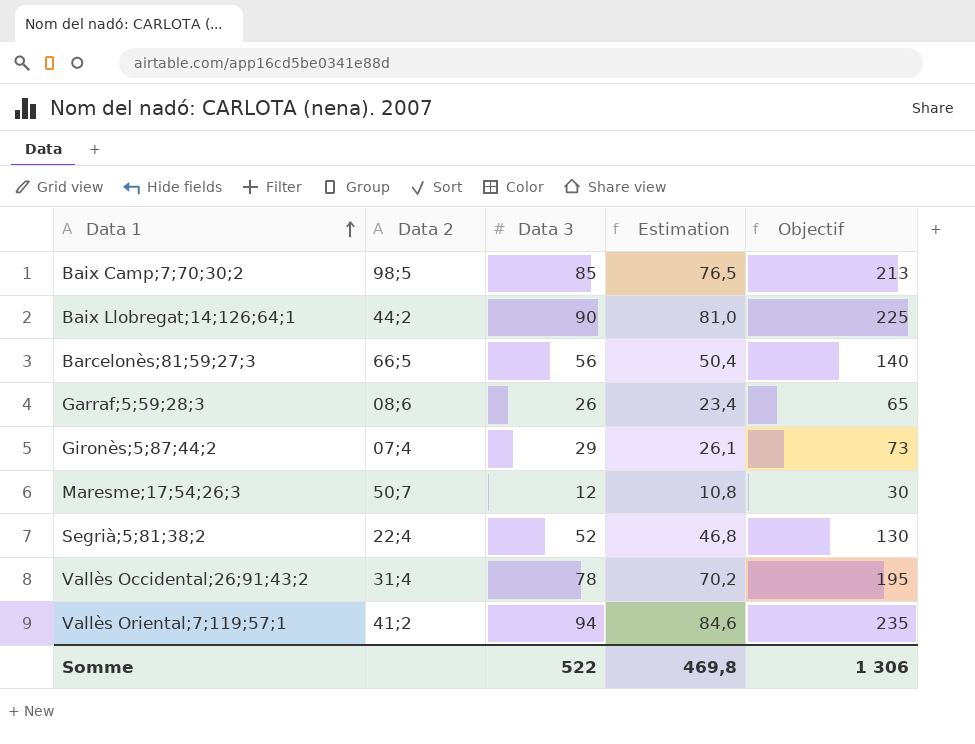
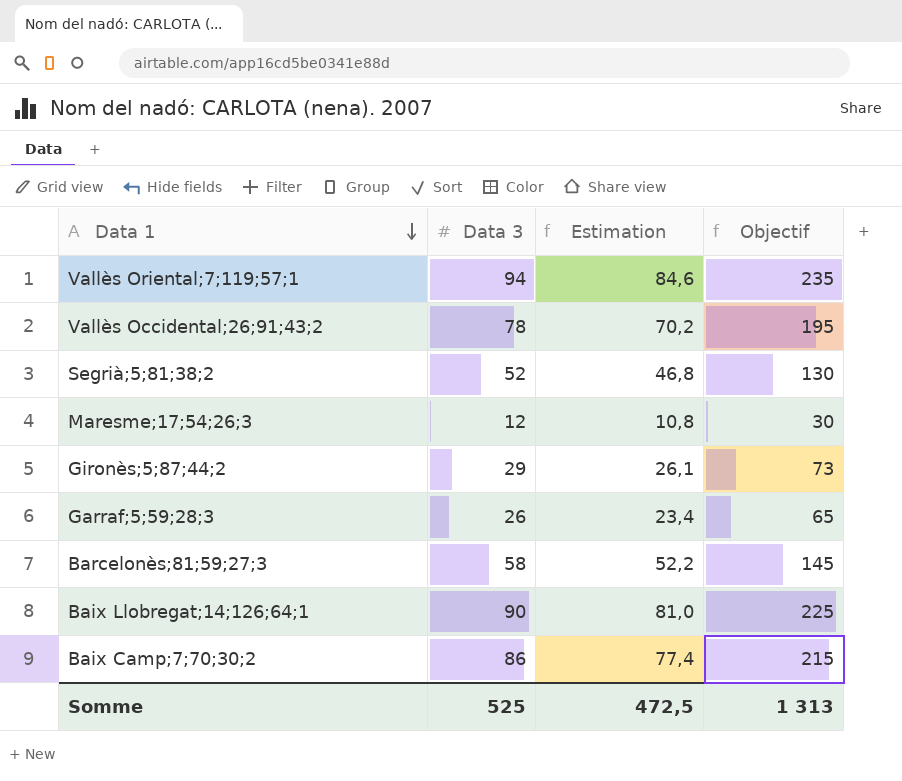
row order: Data 1 ascending -> Data 1 descending
column Data 2 | position: 2 -> none
Barcelonès;81;59;27;3 | Data 3: 56 -> 58
Barcelonès;81;59;27;3 | Estimation: 50,4 -> 52,2
Barcelonès;81;59;27;3 | Objectif: 140 -> 145
Baix Camp;7;70;30;2 | Data 3: 85 -> 86
Baix Camp;7;70;30;2 | Estimation: 76,5 -> 77,4
Baix Camp;7;70;30;2 | Objectif: 213 -> 215
Somme | Data 3: 522 -> 525
Somme | Estimation: 469,8 -> 472,5
Somme | Objectif: 1 306 -> 1 313

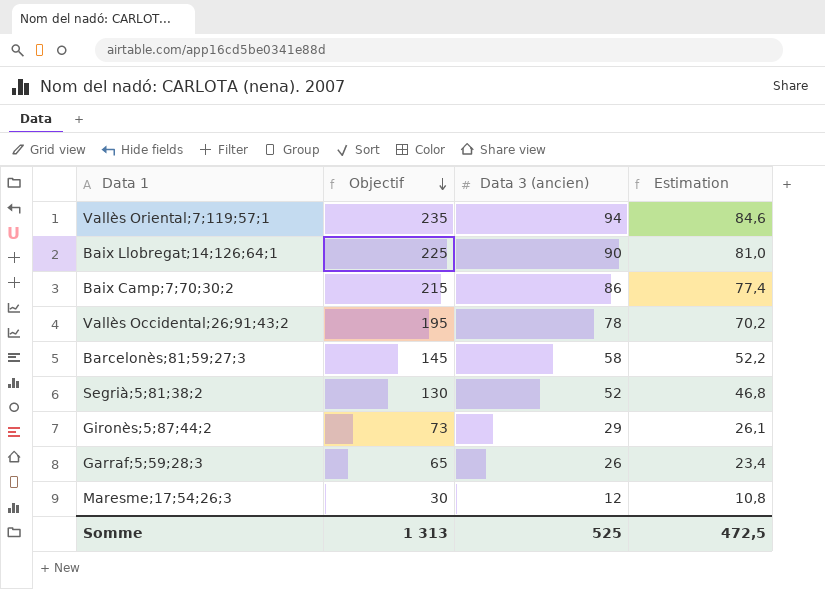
row order: Data 1 descending -> Objectif descending
column Objectif | position: 4 -> 2
column name: Data 3 -> Data 3 (ancien)

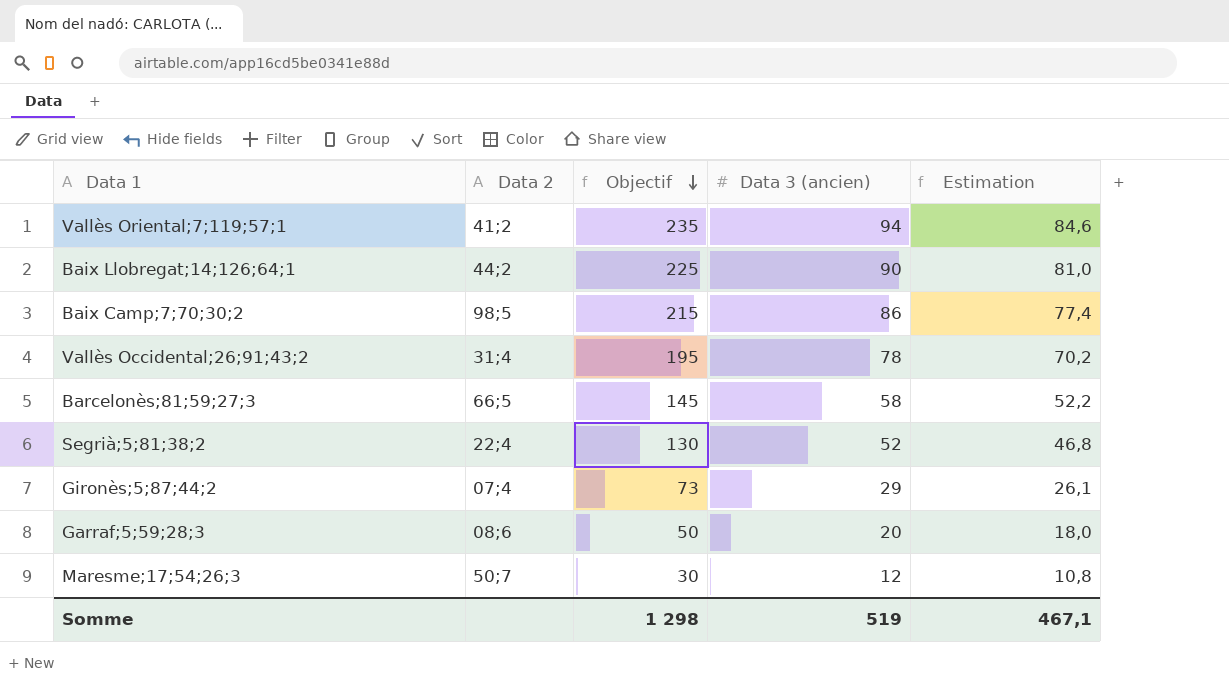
column Data 2 | position: none -> 2
Garraf;5;59;28;3 | Objectif: 65 -> 50
Garraf;5;59;28;3 | Data 3 (ancien): 26 -> 20
Garraf;5;59;28;3 | Estimation: 23,4 -> 18,0
Somme | Objectif: 1 313 -> 1 298
Somme | Data 3 (ancien): 525 -> 519
Somme | Estimation: 472,5 -> 467,1

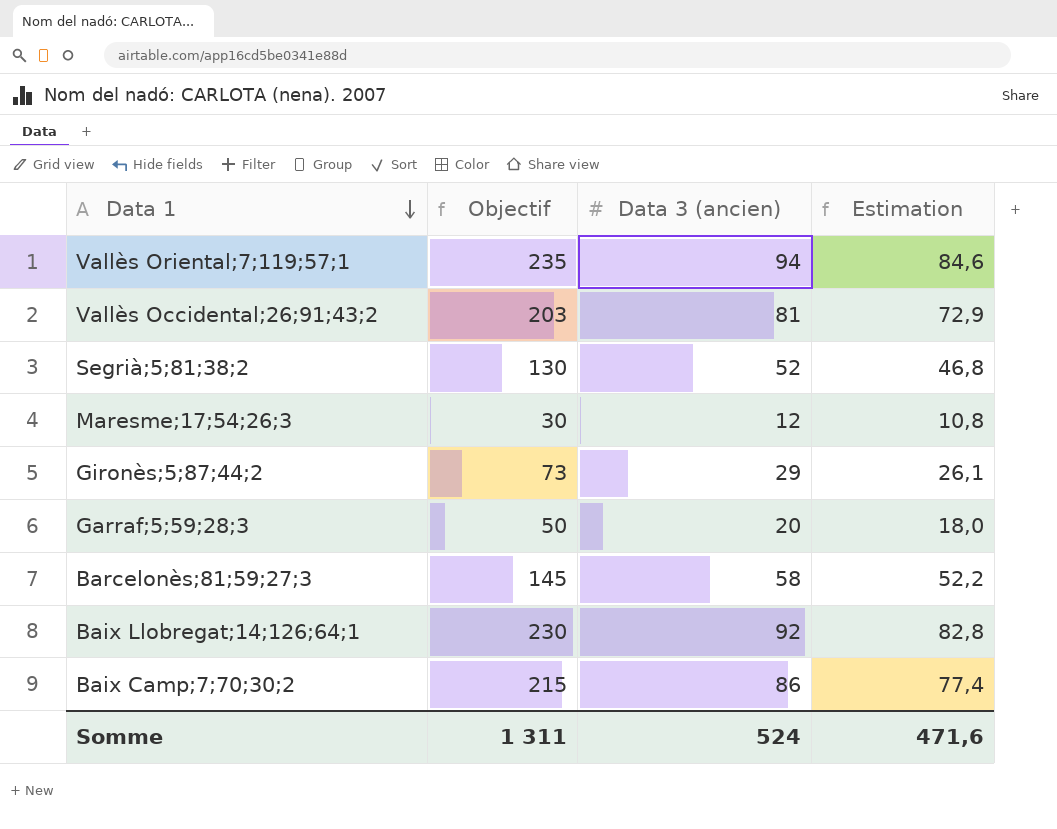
row order: Objectif descending -> Data 1 descending
column Data 2 | position: 2 -> none
Vallès Occidental;26;91;43;2 | Objectif: 195 -> 203
Vallès Occidental;26;91;43;2 | Data 3 (ancien): 78 -> 81
Vallès Occidental;26;91;43;2 | Estimation: 70,2 -> 72,9
Baix Llobregat;14;126;64;1 | Objectif: 225 -> 230
Baix Llobregat;14;126;64;1 | Data 3 (ancien): 90 -> 92
Baix Llobregat;14;126;64;1 | Estimation: 81,0 -> 82,8
Somme | Objectif: 1 298 -> 1 311
Somme | Data 3 (ancien): 519 -> 524
Somme | Estimation: 467,1 -> 471,6

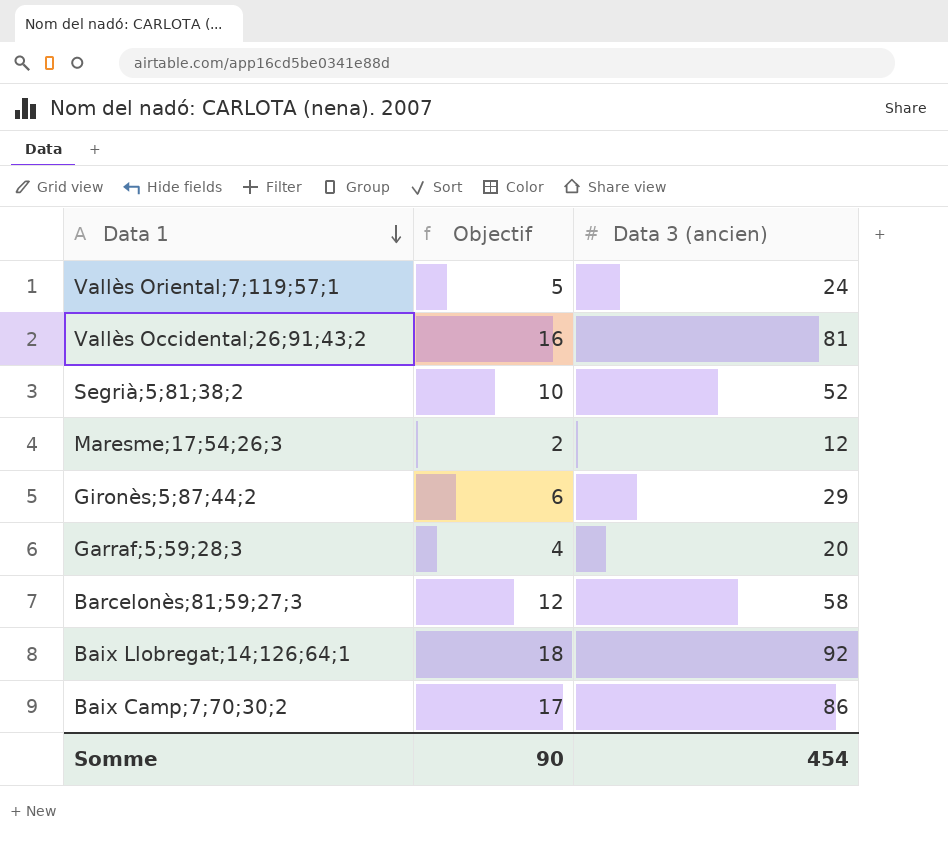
column Estimation | formula: [Data 3 (ancien)] * 0,9 -> none
column Objectif | formula: [Data 3 (ancien)] * 2,5 -> [Data 3 (ancien)] * 0,2
Vallès Oriental;7;119;57;1 | Data 3 (ancien): 94 -> 24
Somme | Objectif: 1 311 -> 90
Somme | Data 3 (ancien): 524 -> 454

